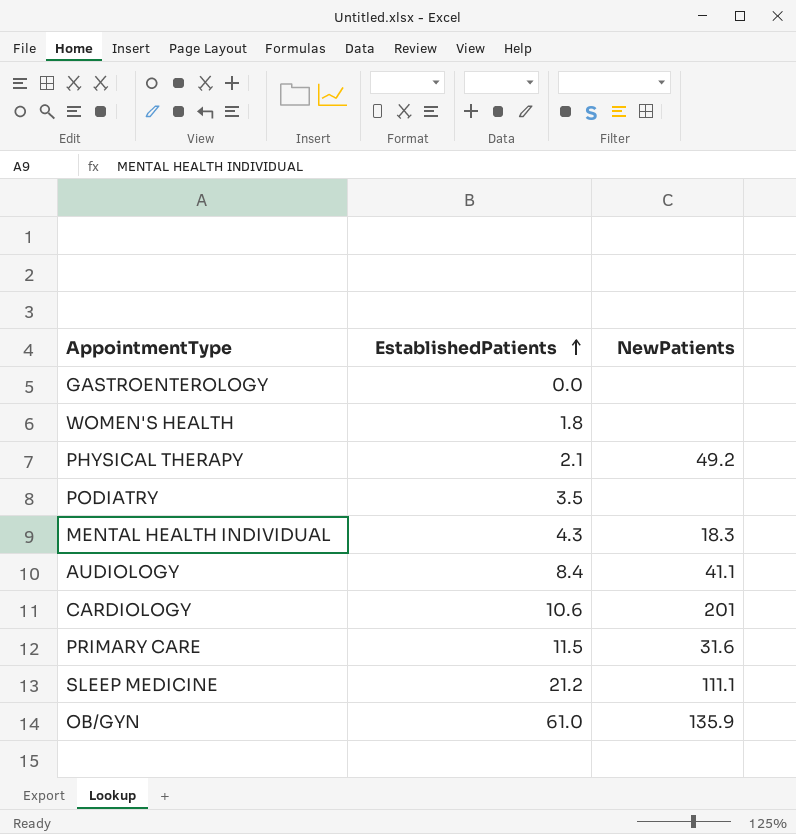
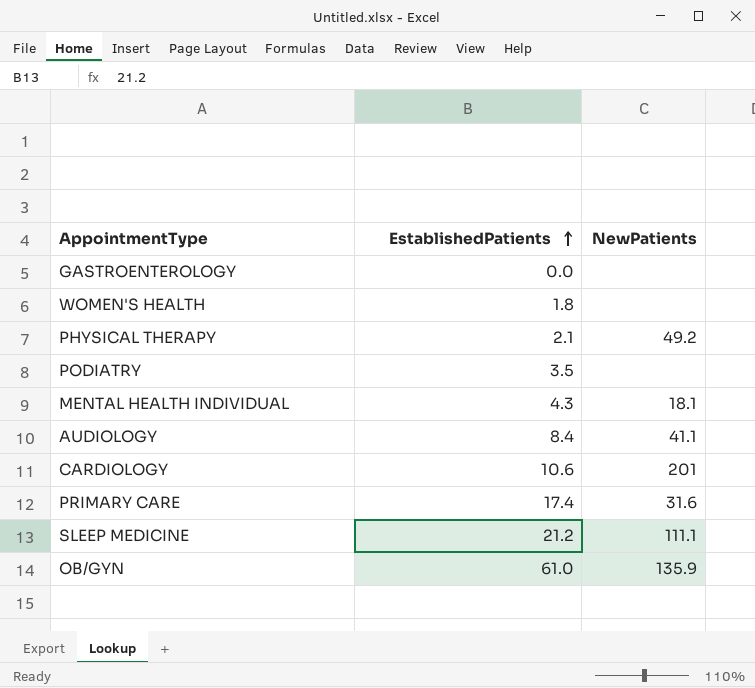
MENTAL HEALTH INDIVIDUAL | NewPatients: 18.3 -> 18.1
PRIMARY CARE | EstablishedPatients: 11.5 -> 17.4

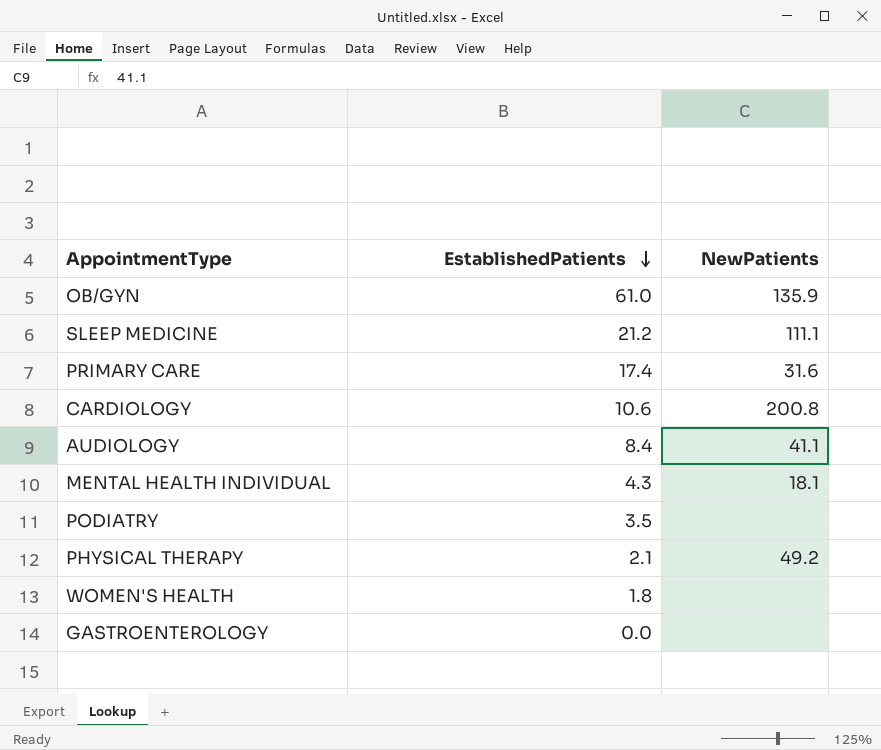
row order: EstablishedPatients ascending -> EstablishedPatients descending
CARDIOLOGY | NewPatients: 201 -> 200.8

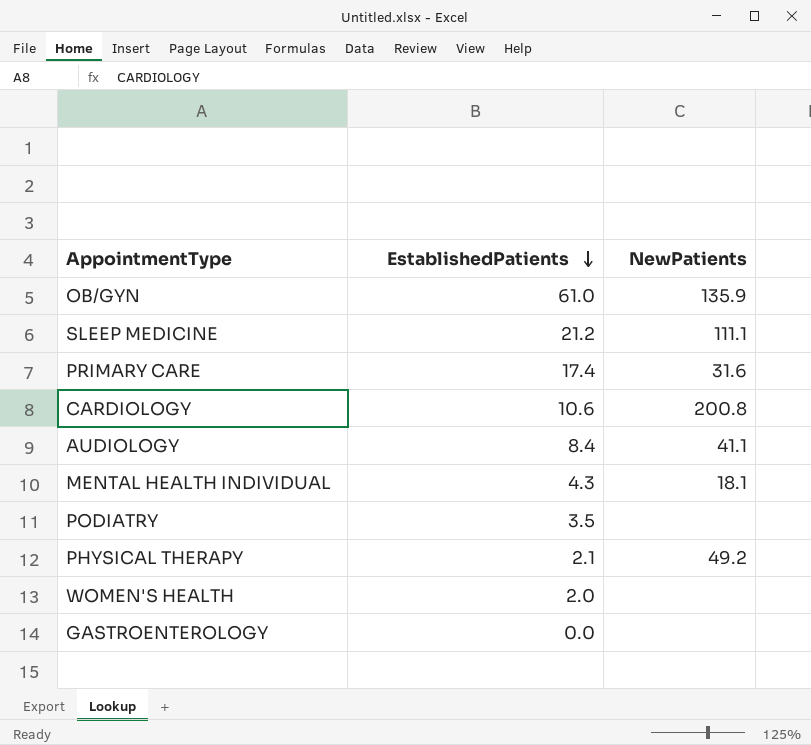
WOMEN'S HEALTH | EstablishedPatients: 1.8 -> 2.0

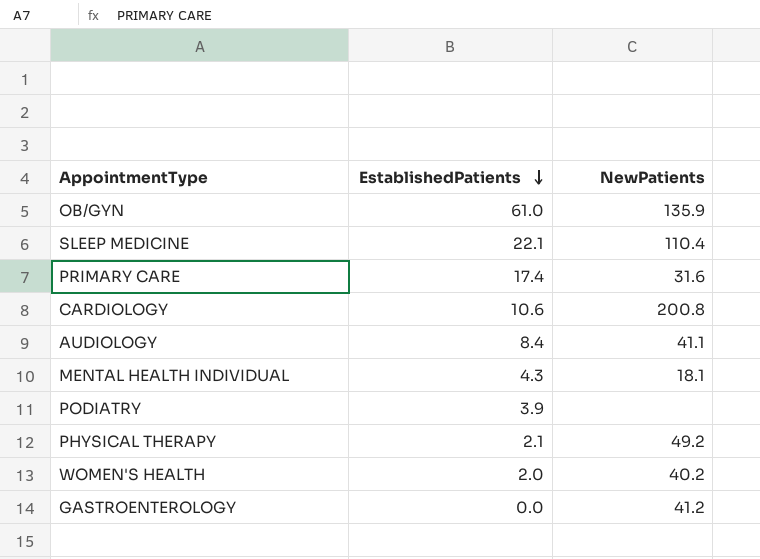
SLEEP MEDICINE | EstablishedPatients: 21.2 -> 22.1
SLEEP MEDICINE | NewPatients: 111.1 -> 110.4
PODIATRY | EstablishedPatients: 3.5 -> 3.9
WOMEN'S HEALTH | NewPatients: none -> 40.2
GASTROENTEROLOGY | NewPatients: none -> 41.2

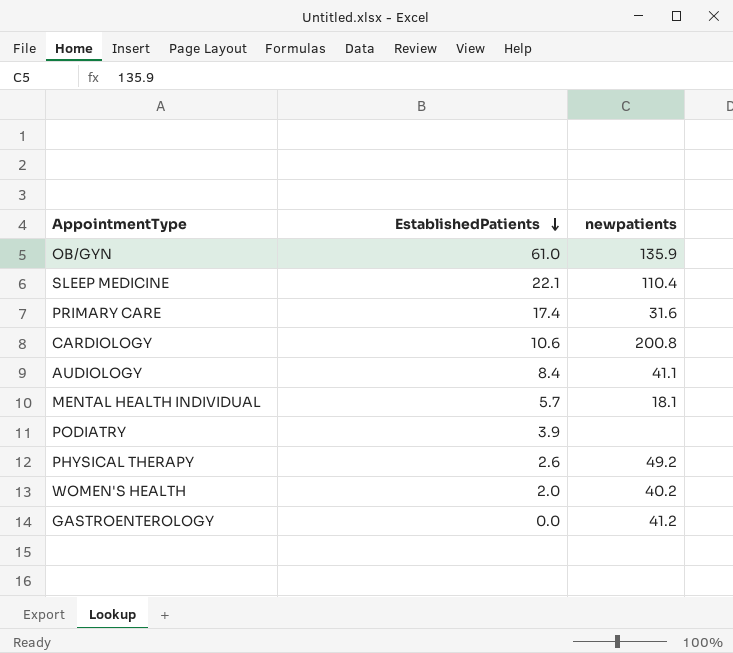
column name: NewPatients -> newpatients
MENTAL HEALTH INDIVIDUAL | EstablishedPatients: 4.3 -> 5.7
PHYSICAL THERAPY | EstablishedPatients: 2.1 -> 2.6

